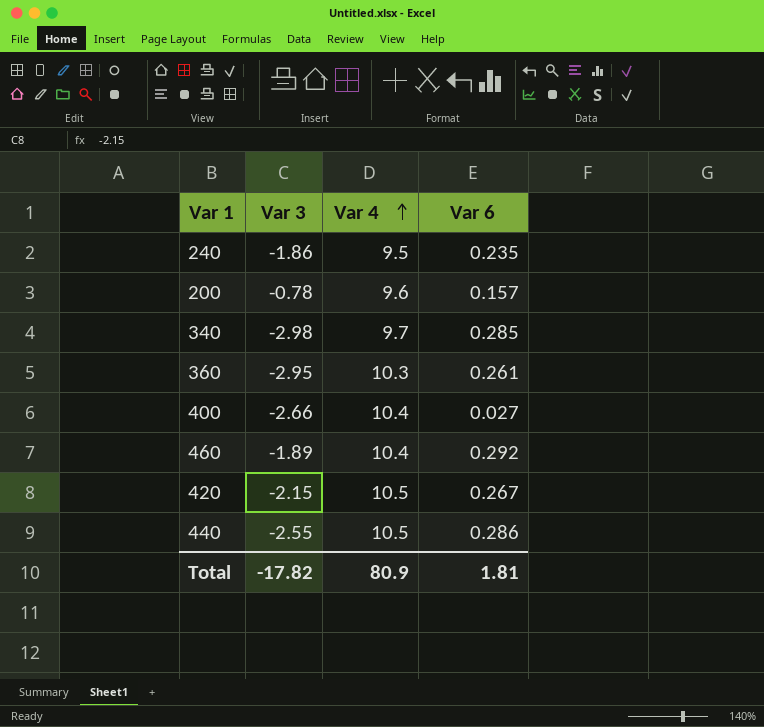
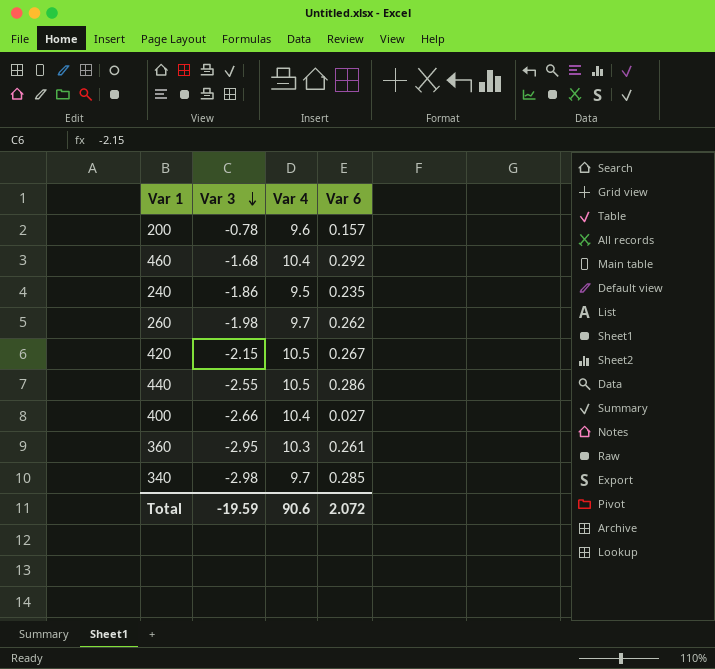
row order: Var 4 ascending -> Var 3 descending
460 | Var 3: -1.89 -> -1.68
row 260: none -> -1.98 | 9.7 | 0.262
Total | Var 3: -17.82 -> -19.59
Total | Var 4: 80.9 -> 90.6
Total | Var 6: 1.81 -> 2.072

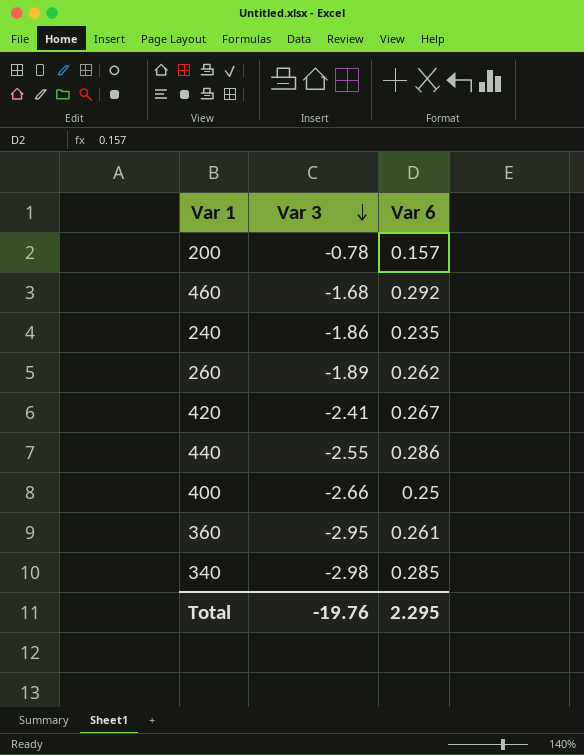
column Var 4 | position: 3 -> none
260 | Var 3: -1.98 -> -1.89
420 | Var 3: -2.15 -> -2.41
400 | Var 6: 0.027 -> 0.25
Total | Var 3: -19.59 -> -19.76
Total | Var 6: 2.072 -> 2.295

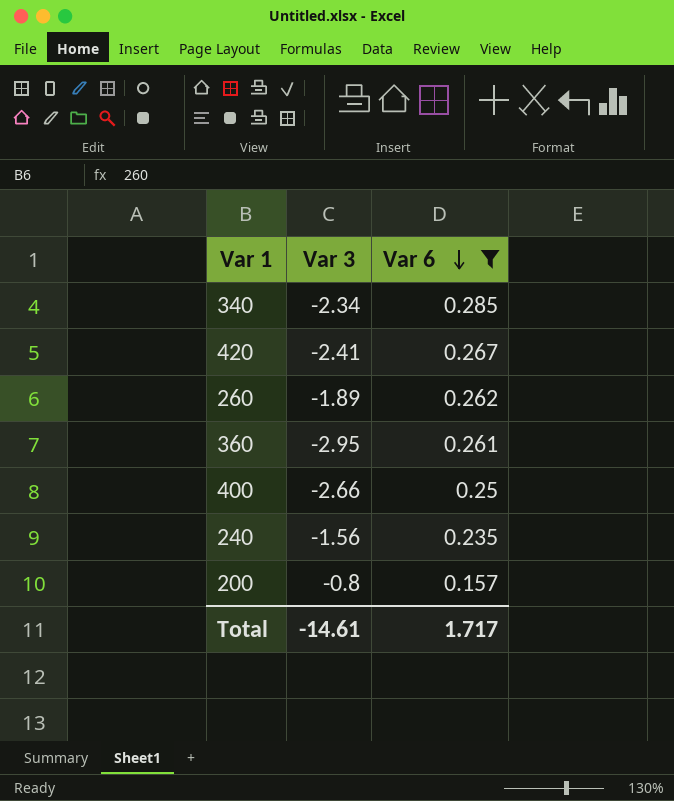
filter: none -> Var 6 <= 0.285
row order: Var 3 descending -> Var 6 descending
340 | Var 3: -2.98 -> -2.34
240 | Var 3: -1.86 -> -1.56
200 | Var 3: -0.78 -> -0.8
Total | Var 3: -19.76 -> -14.61
Total | Var 6: 2.295 -> 1.717

